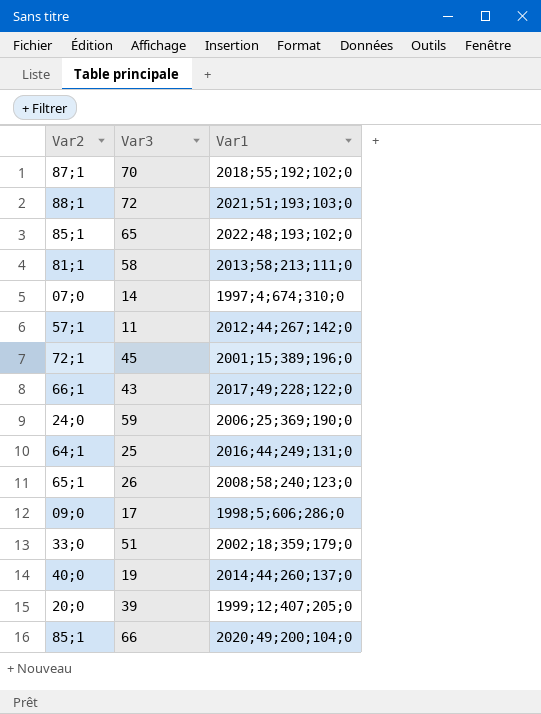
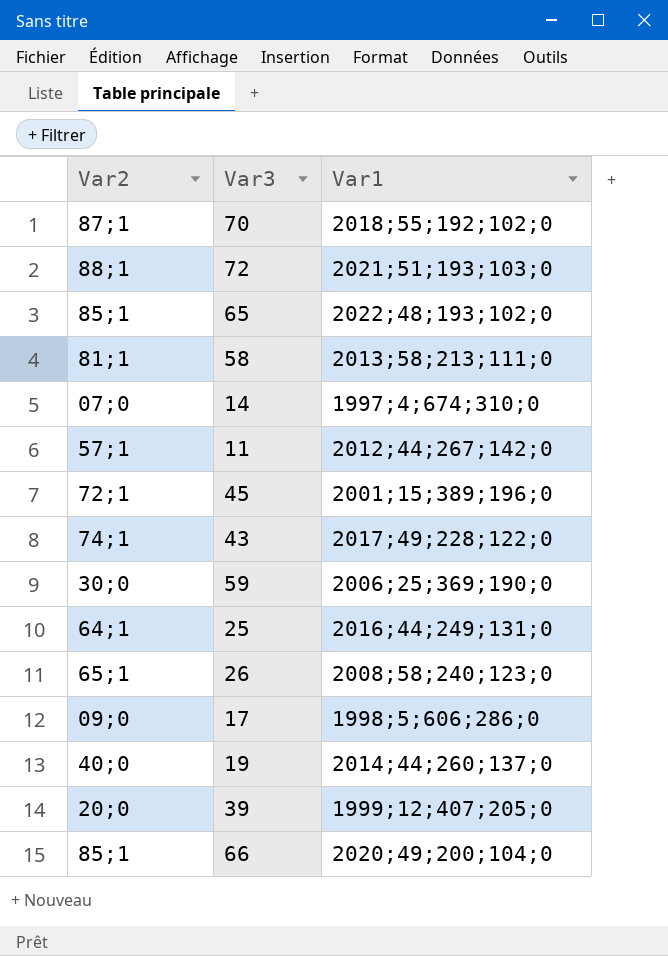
row 51: 33;0 | 2002;18;359;179;0 -> none
43 | Var2: 66;1 -> 74;1
59 | Var2: 24;0 -> 30;0

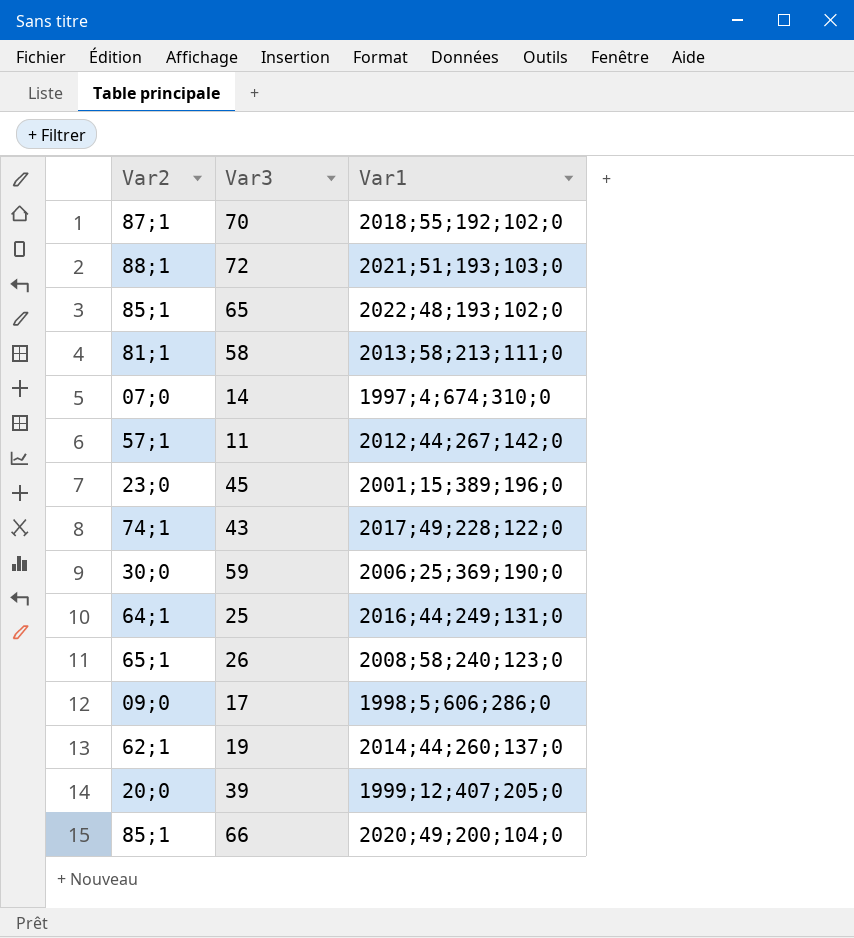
45 | Var2: 72;1 -> 23;0
19 | Var2: 40;0 -> 62;1

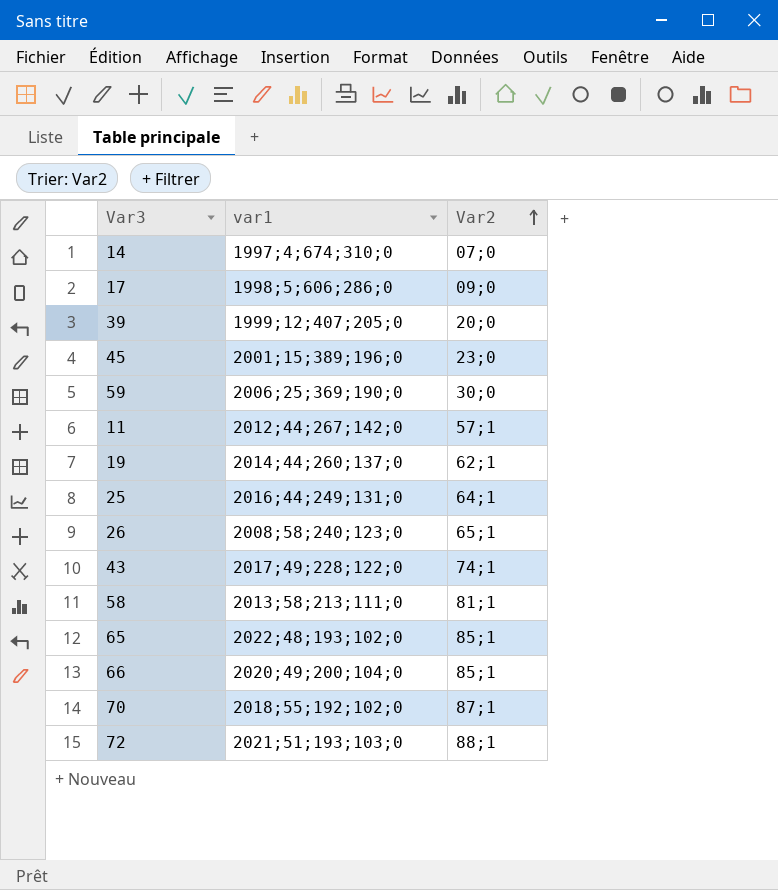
row order: none -> Var2 ascending
column name: Var1 -> var1
column Var2 | position: 1 -> 3

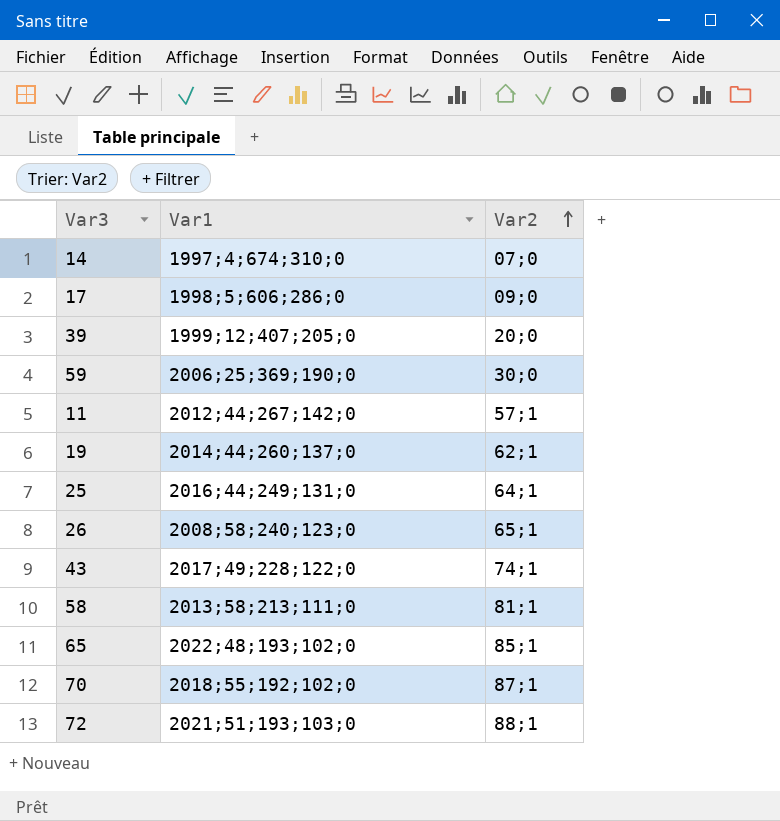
column name: var1 -> Var1
row 45: 2001;15;389;196;0 | 23;0 -> none
row 66: 2020;49;200;104;0 | 85;1 -> none

